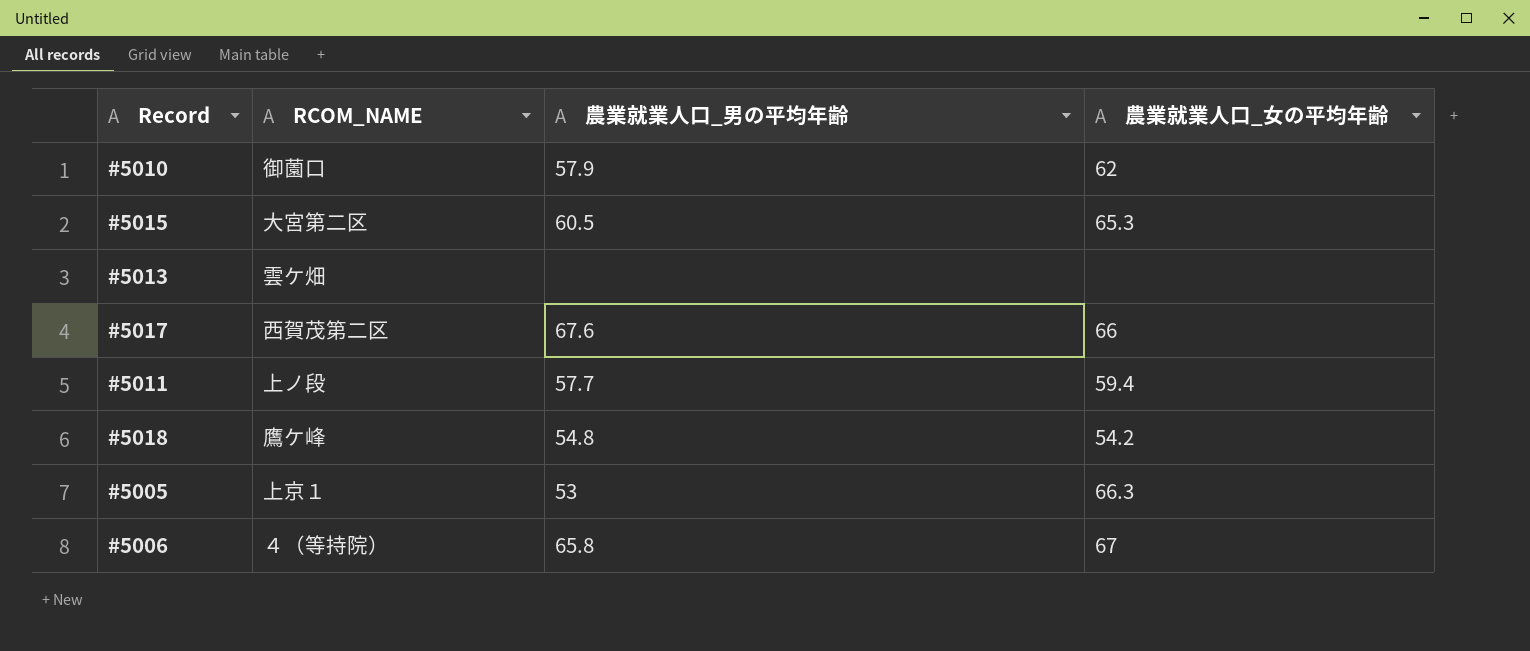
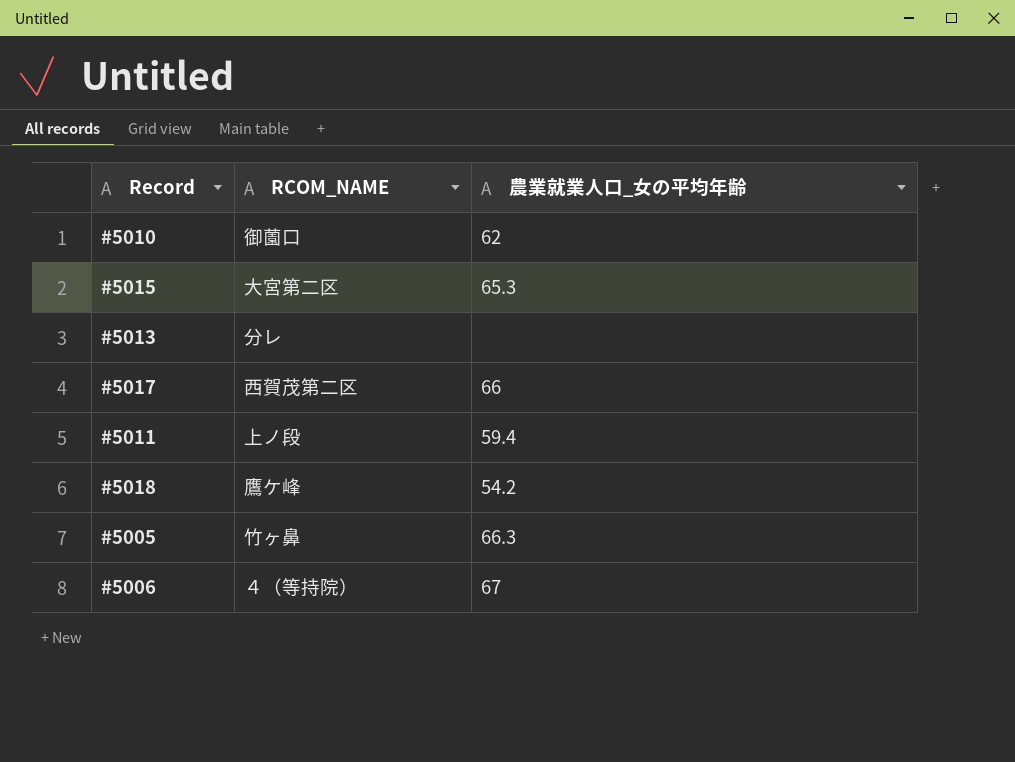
column 農業就業人口_男の平均年齢 | position: 3 -> none
#5013 | RCOM_NAME: 雲ケ畑 -> 分レ
#5005 | RCOM_NAME: 上京１ -> 竹ヶ鼻

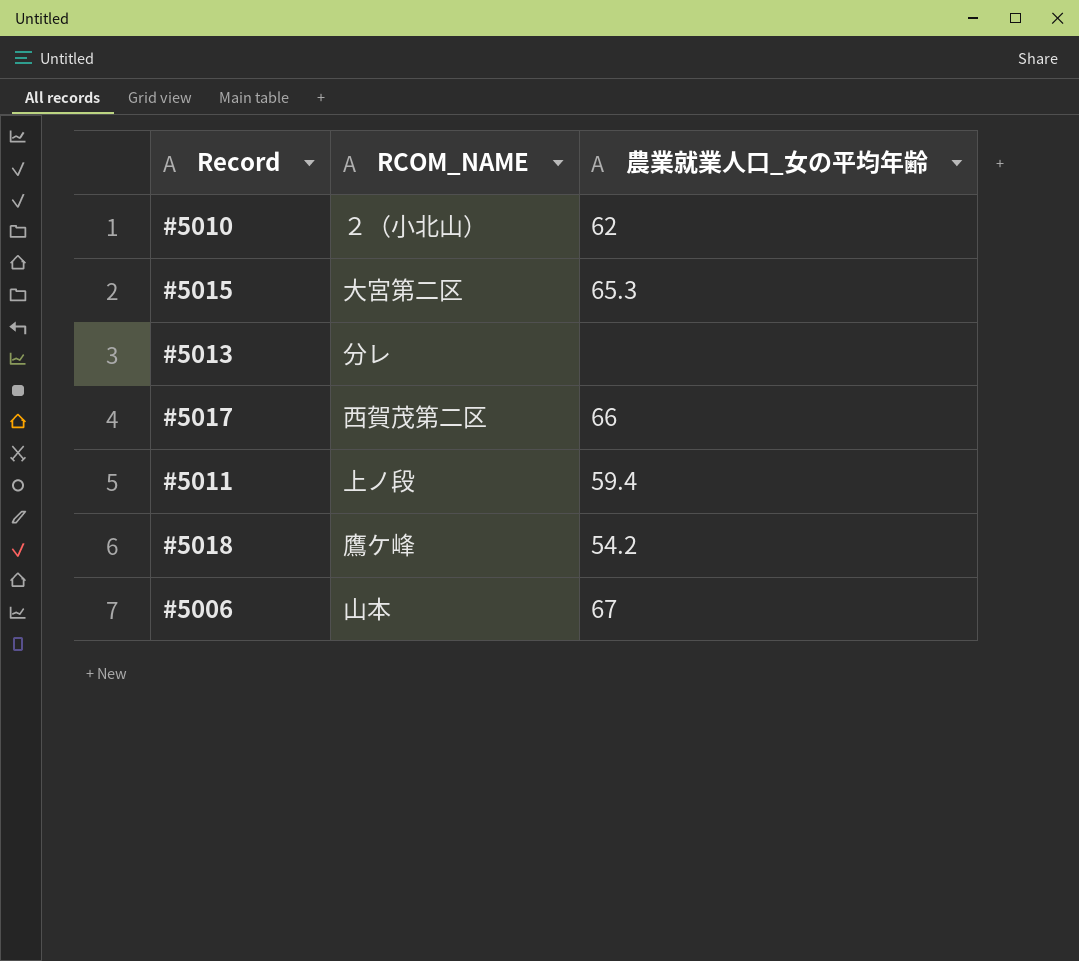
row #5005: 竹ヶ鼻 | 66.3 -> none
#5010 | RCOM_NAME: 御薗口 -> ２（小北山）
#5006 | RCOM_NAME: ４（等持院） -> 山本

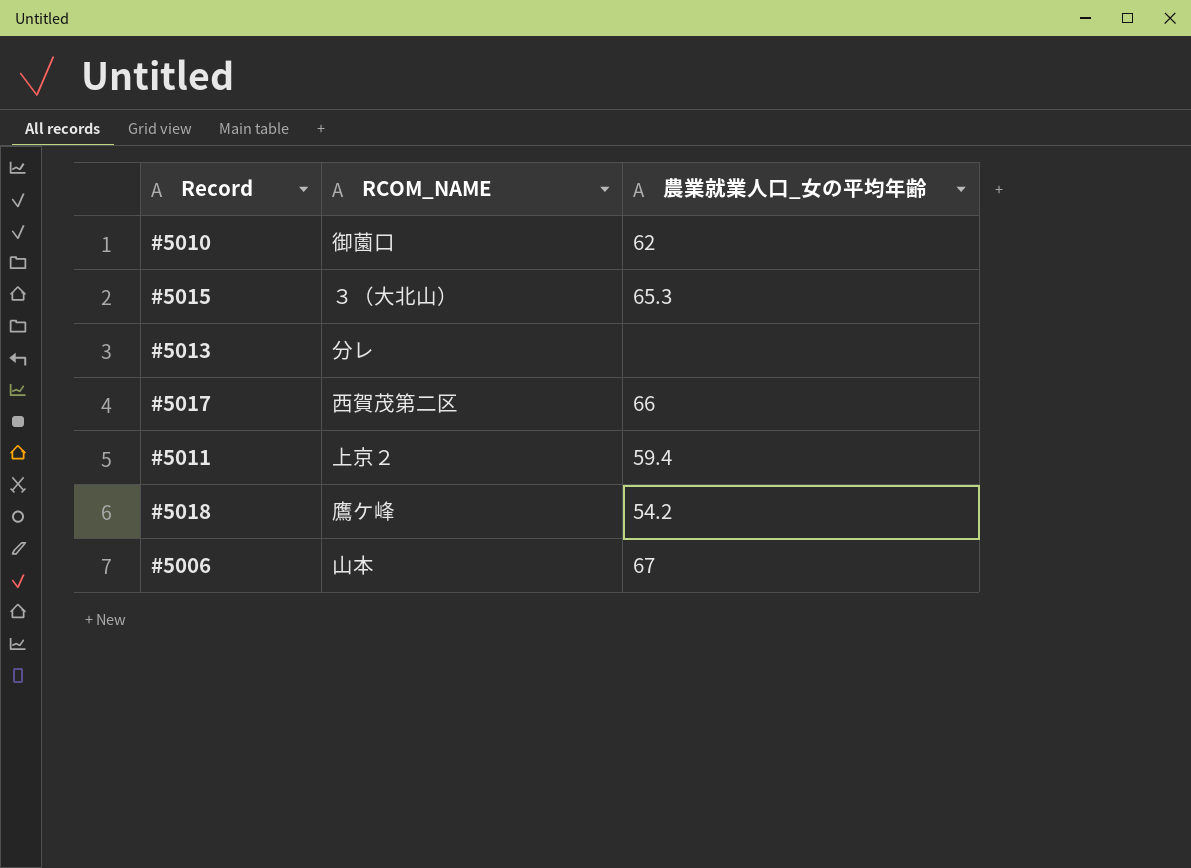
#5010 | RCOM_NAME: ２（小北山） -> 御薗口
#5015 | RCOM_NAME: 大宮第二区 -> ３（大北山）
#5011 | RCOM_NAME: 上ノ段 -> 上京２

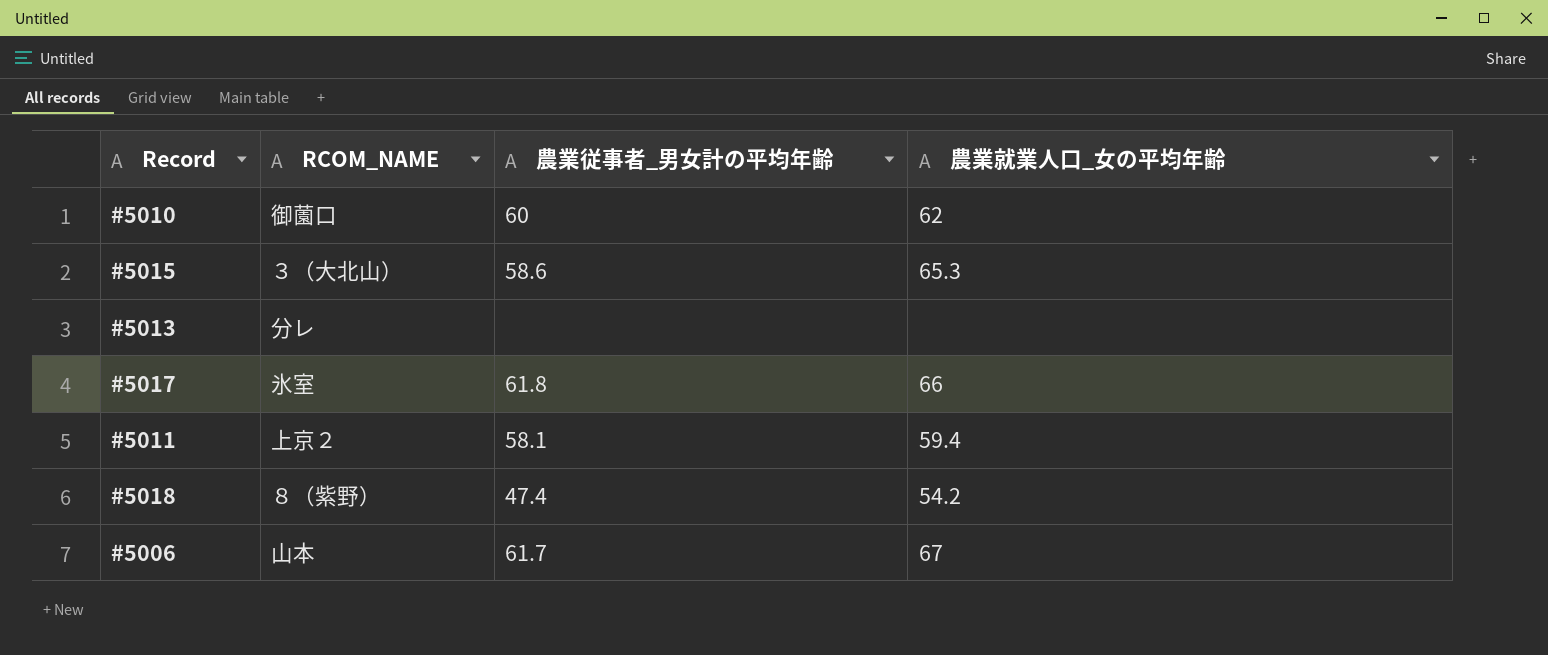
column 農業従事者_男女計の平均年齢 | position: none -> 3
#5017 | RCOM_NAME: 西賀茂第二区 -> 氷室
#5018 | RCOM_NAME: 鷹ケ峰 -> ８（紫野）

